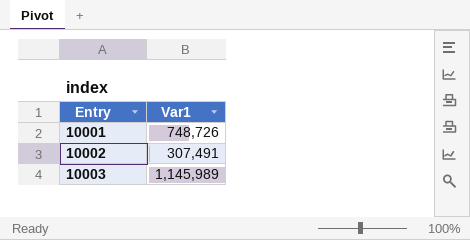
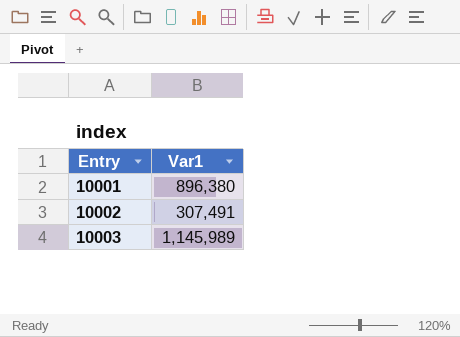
10001 | Var1: 748,726 -> 896,380

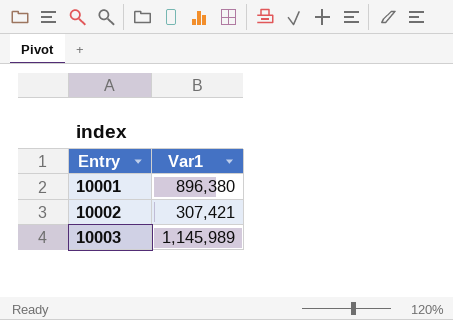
10002 | Var1: 307,491 -> 307,421

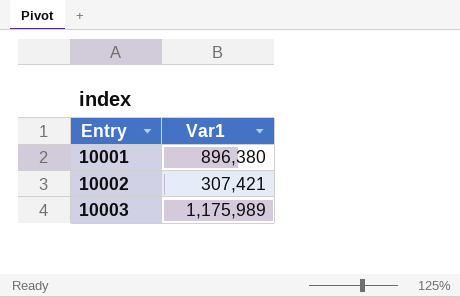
10003 | Var1: 1,145,989 -> 1,175,989

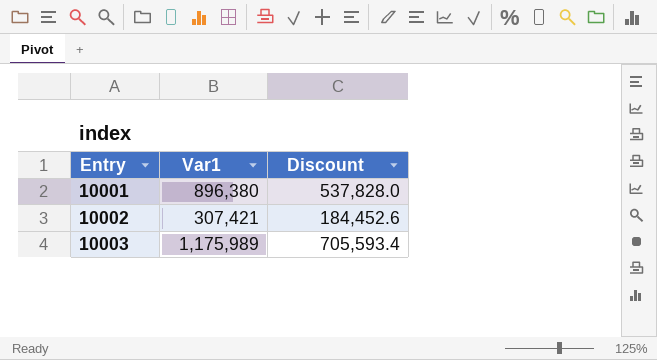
column Discount | formula: none -> [Var1] * 0.6

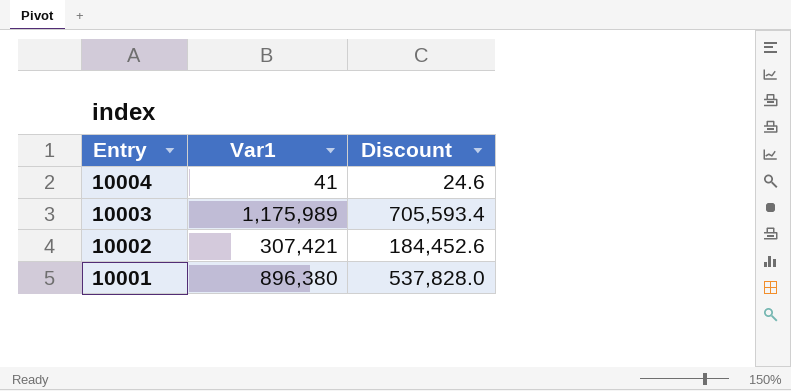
row order: Entry ascending -> Entry descending
row 10004: none -> 41 | 24.6

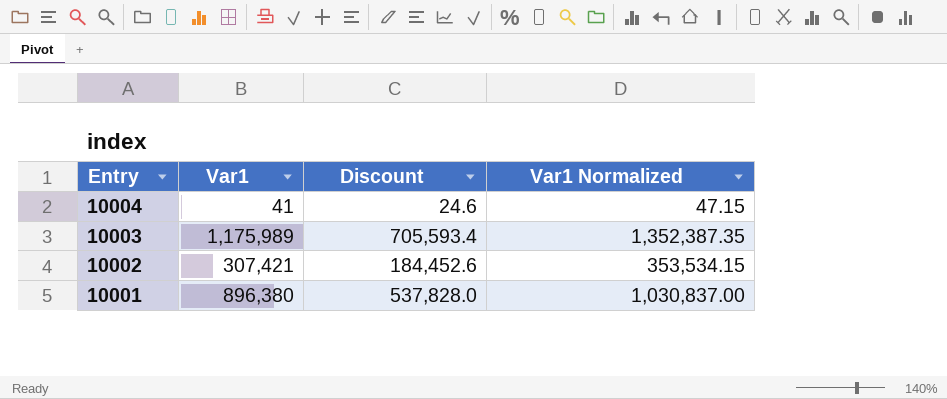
column Var1 Normalized | formula: none -> [Var1] * 1.15

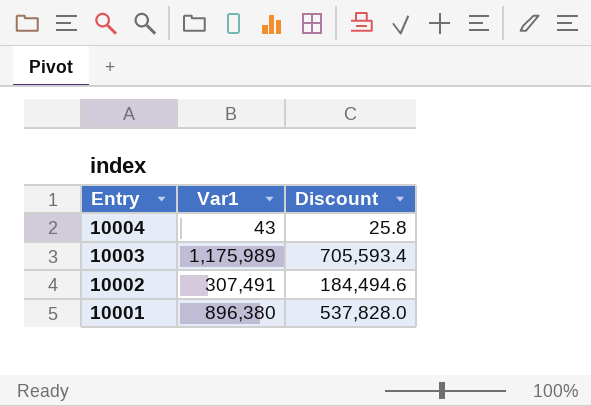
column Var1 Normalized | formula: [Var1] * 1.15 -> none
10004 | Var1: 41 -> 43
10004 | Discount: 24.6 -> 25.8
10002 | Var1: 307,421 -> 307,491
10002 | Discount: 184,452.6 -> 184,494.6

